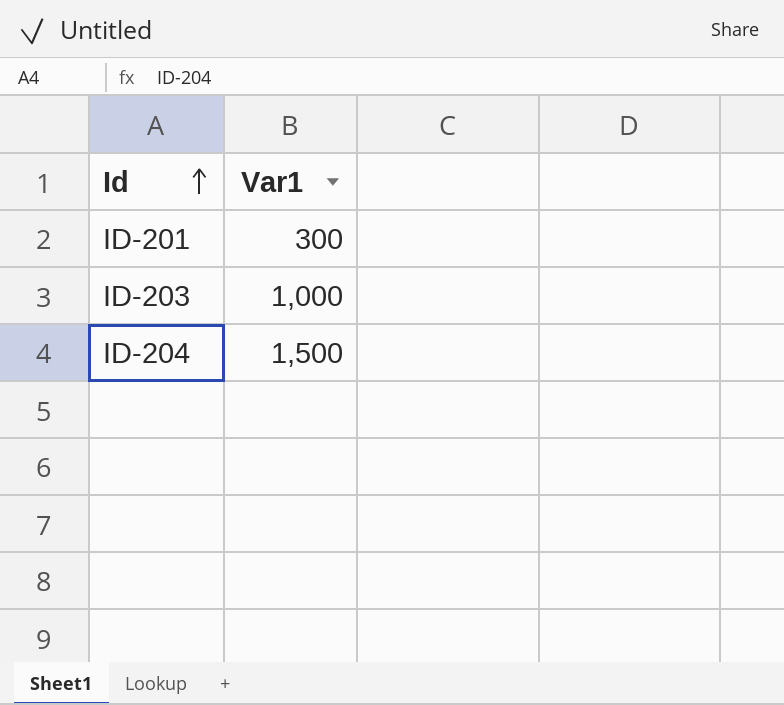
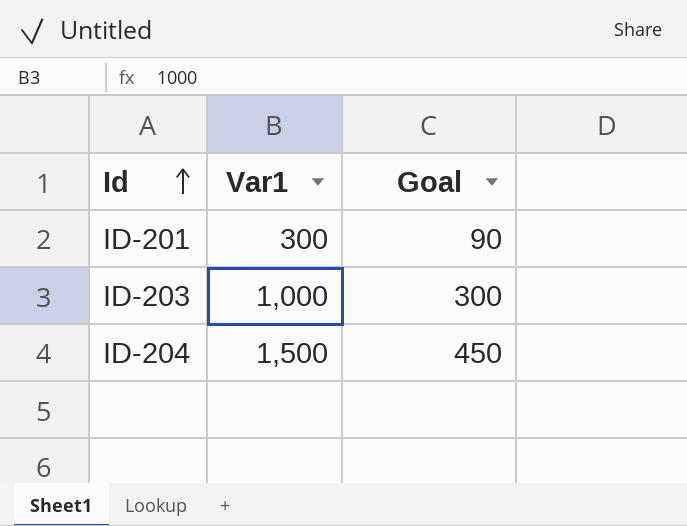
column Goal | formula: none -> [Var1] * 0.3

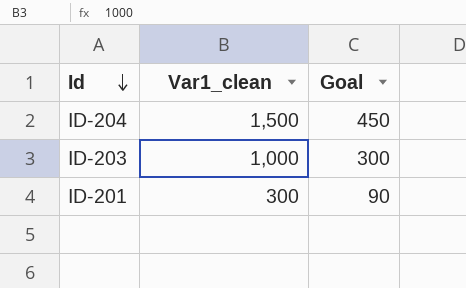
row order: Id ascending -> Id descending
column name: Var1 -> Var1_clean

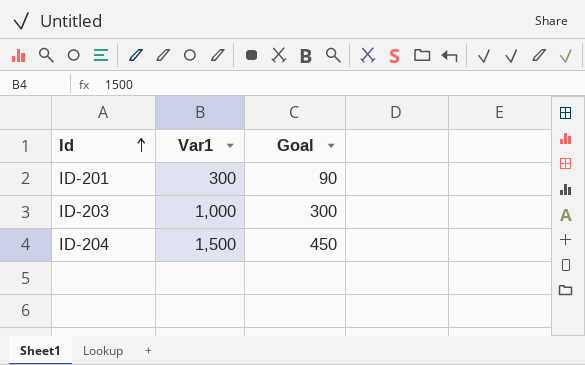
row order: Id descending -> Id ascending
column name: Var1_clean -> Var1

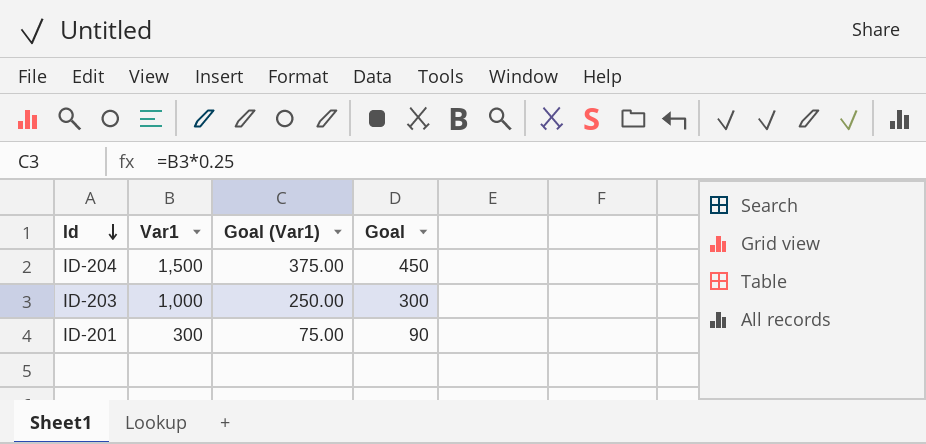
row order: Id ascending -> Id descending
column Goal (Var1) | formula: none -> [Var1] * 0.25

